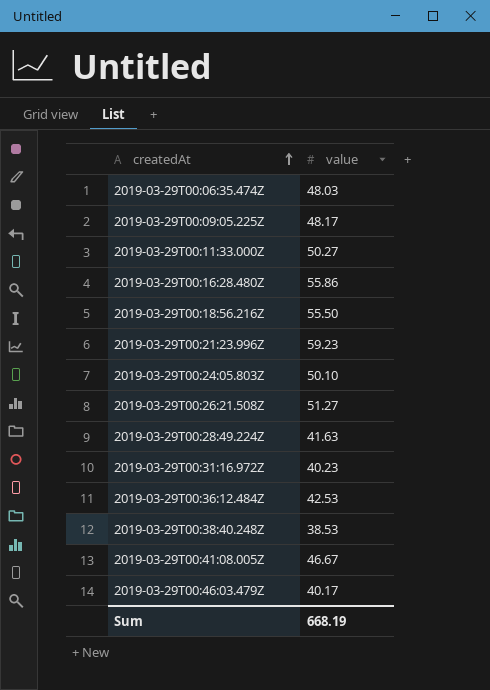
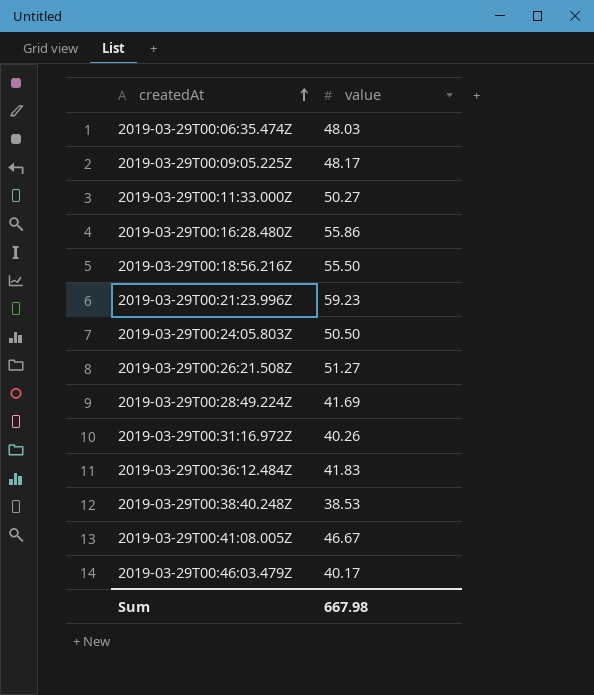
2019-03-29T00:24:05.803Z | value: 50.10 -> 50.50
2019-03-29T00:28:49.224Z | value: 41.63 -> 41.69
2019-03-29T00:31:16.972Z | value: 40.23 -> 40.26
2019-03-29T00:36:12.484Z | value: 42.53 -> 41.83
Sum | value: 668.19 -> 667.98

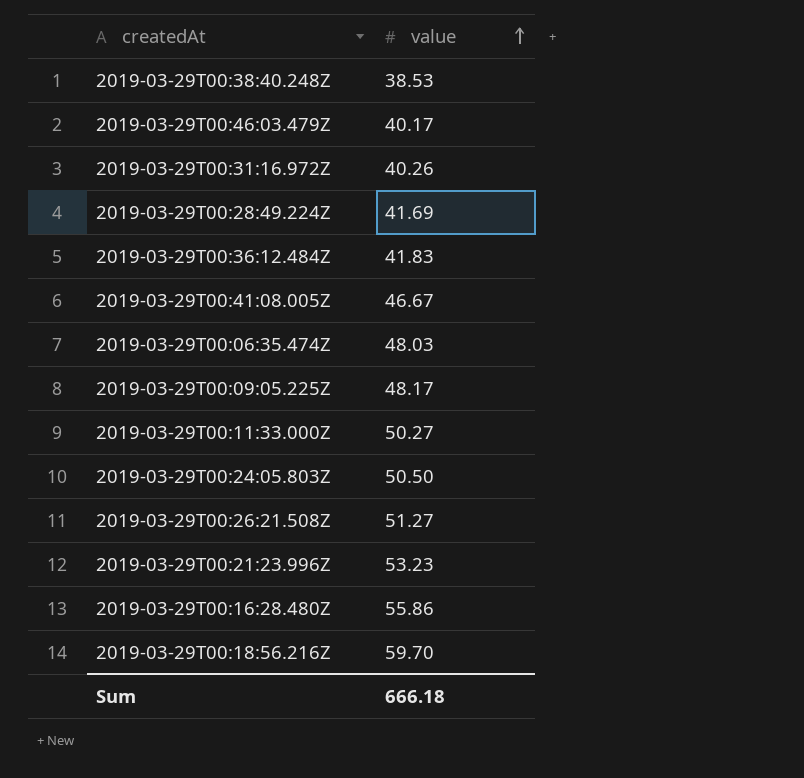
row order: createdAt ascending -> value ascending
2019-03-29T00:21:23.996Z | value: 59.23 -> 53.23
2019-03-29T00:18:56.216Z | value: 55.50 -> 59.70
Sum | value: 667.98 -> 666.18

